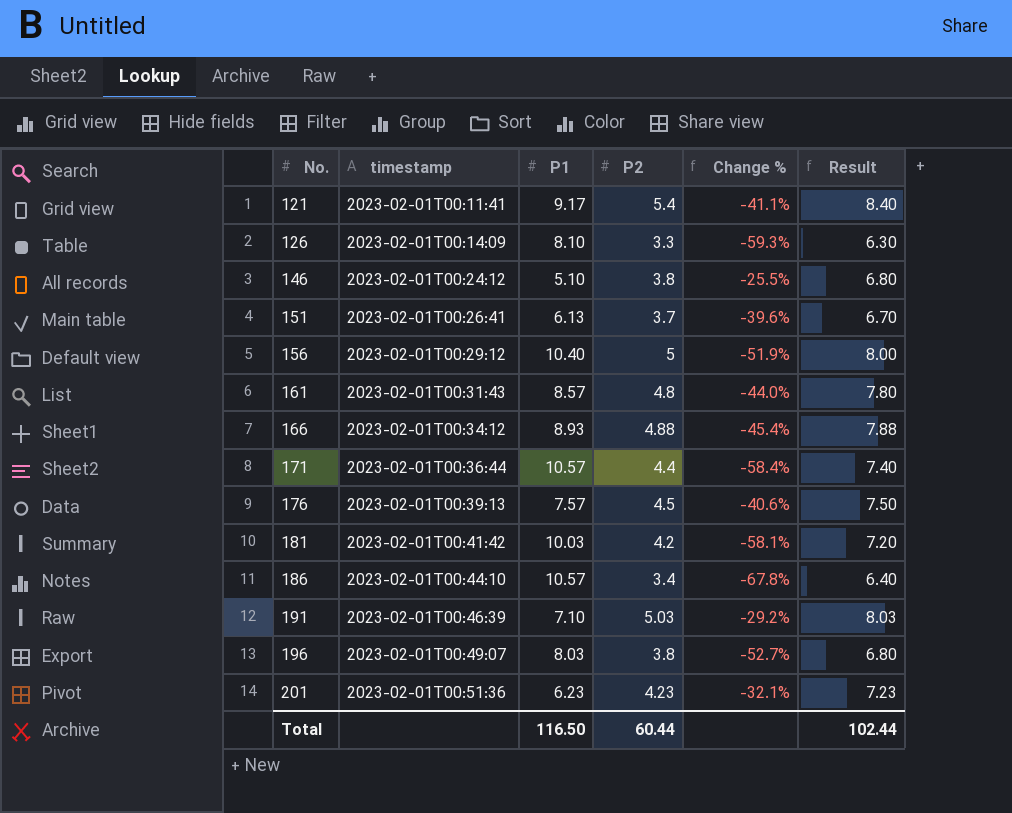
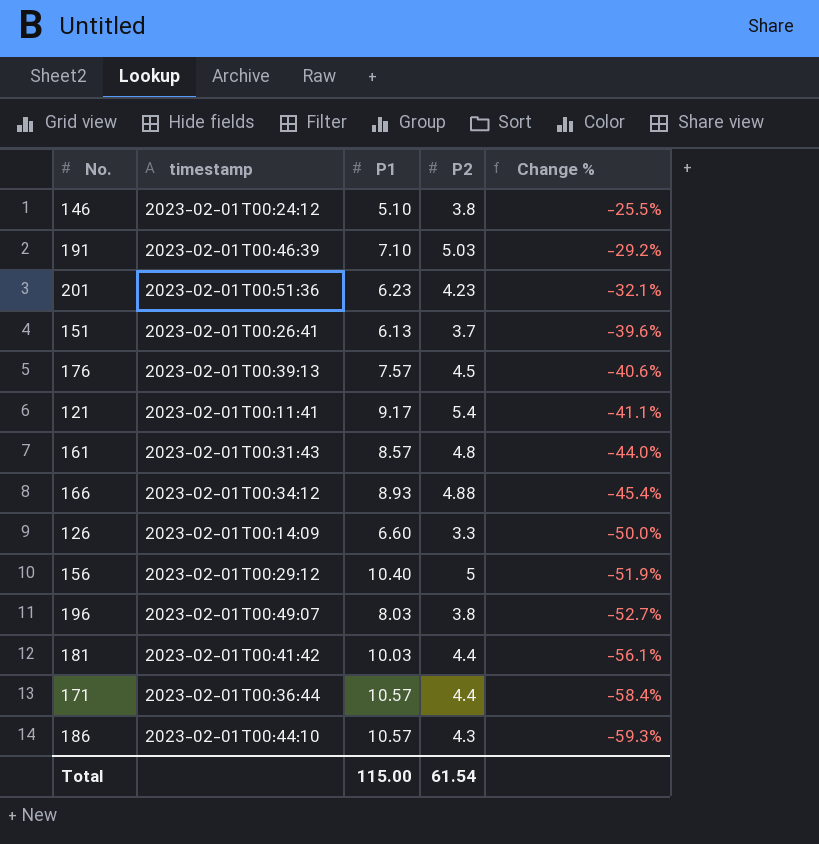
row order: No. ascending -> Change % descending
column Result | formula: [P2] + 3 -> none
126 | P1: 8.10 -> 6.60
126 | Change %: -59.3% -> -50.0%
181 | P2: 4.2 -> 4.4
181 | Change %: -58.1% -> -56.1%
186 | P2: 3.4 -> 4.3
186 | Change %: -67.8% -> -59.3%
Total | P1: 116.50 -> 115.00
Total | P2: 60.44 -> 61.54

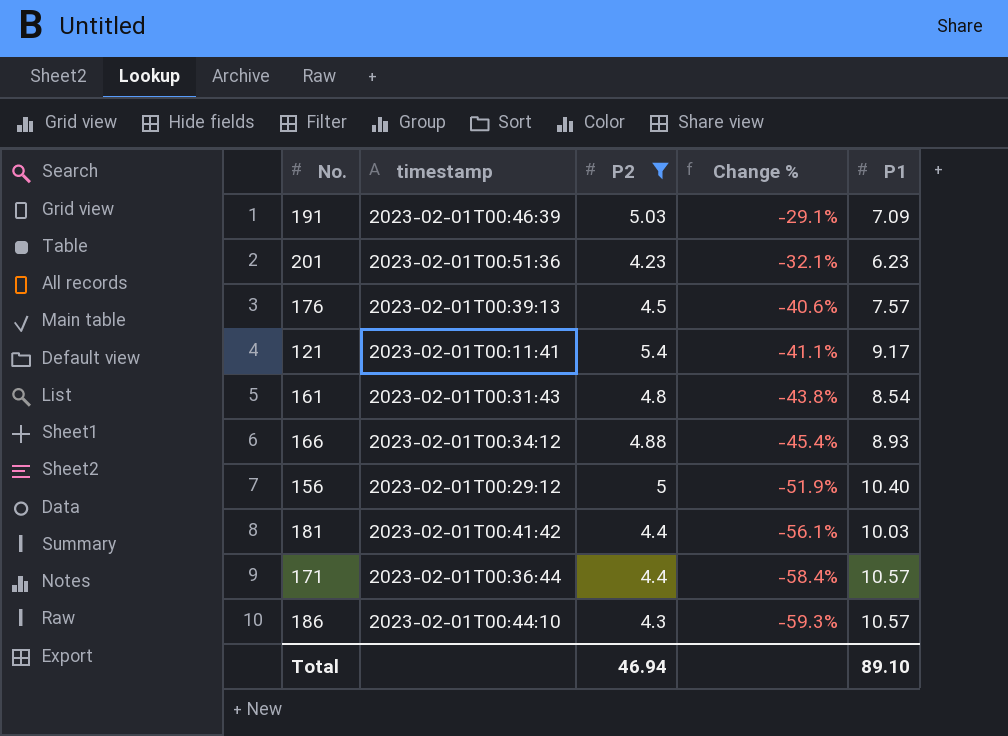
filter: none -> P2 >= 4.23
column P1 | position: 3 -> 5
191 | Change %: -29.2% -> -29.1%
191 | P1: 7.10 -> 7.09
161 | Change %: -44.0% -> -43.8%
161 | P1: 8.57 -> 8.54
Total | P2: 61.54 -> 46.94
Total | P1: 115.00 -> 89.10

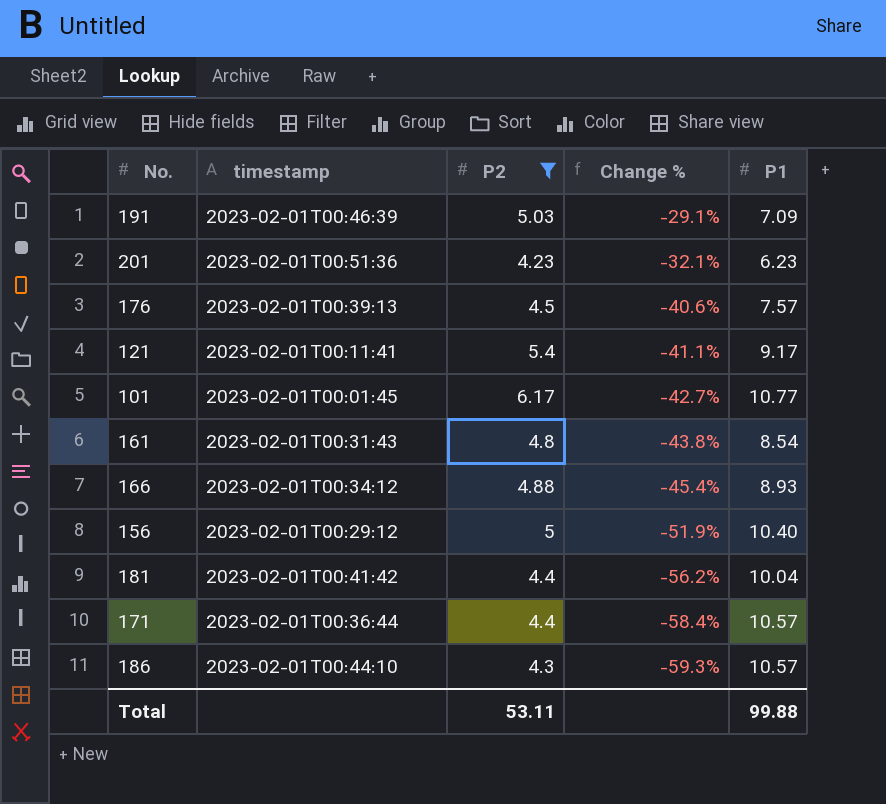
row 101: none -> 2023-02-01T00:01:45 | 6.17 | -42.7% | 10.77
181 | Change %: -56.1% -> -56.2%
181 | P1: 10.03 -> 10.04
Total | P2: 46.94 -> 53.11
Total | P1: 89.10 -> 99.88

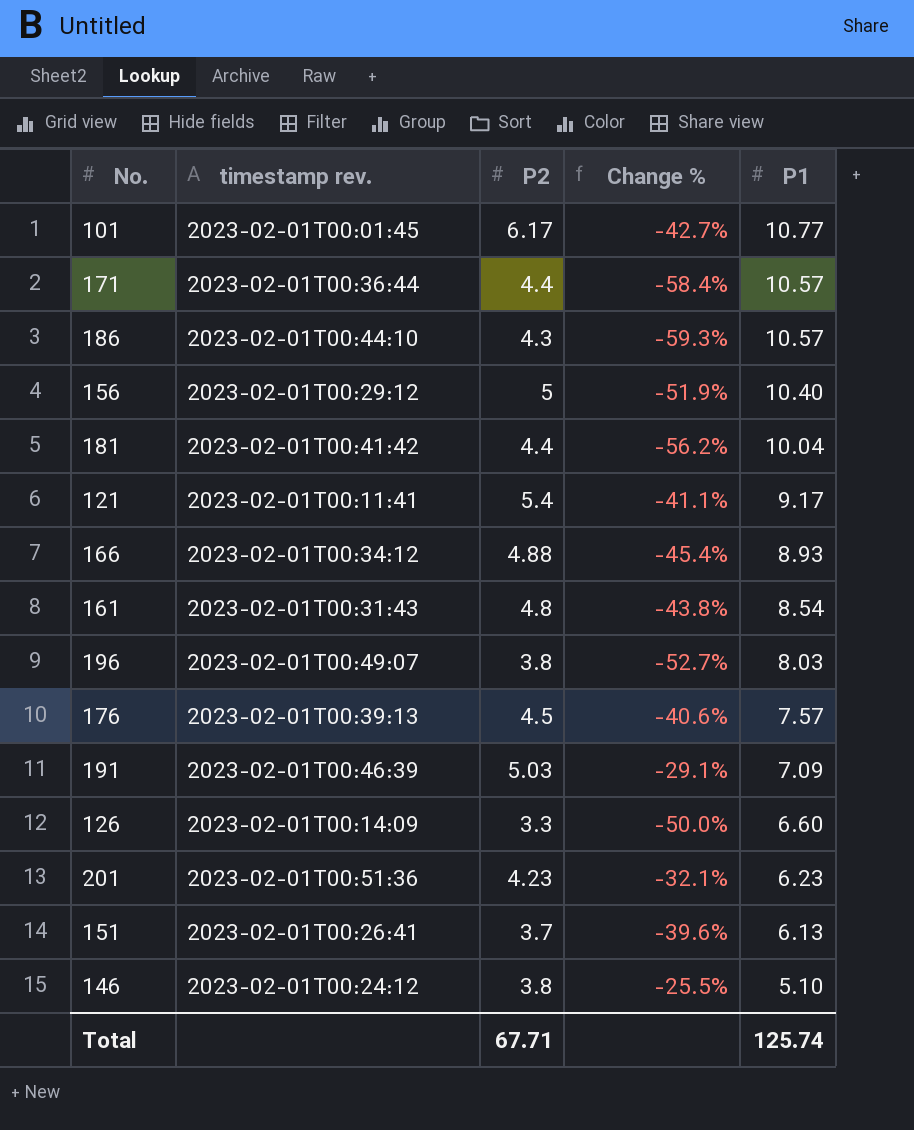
filter: P2 >= 4.23 -> none
row order: Change % descending -> P1 descending
column name: timestamp -> timestamp rev.
Total | P2: 53.11 -> 67.71
Total | P1: 99.88 -> 125.74

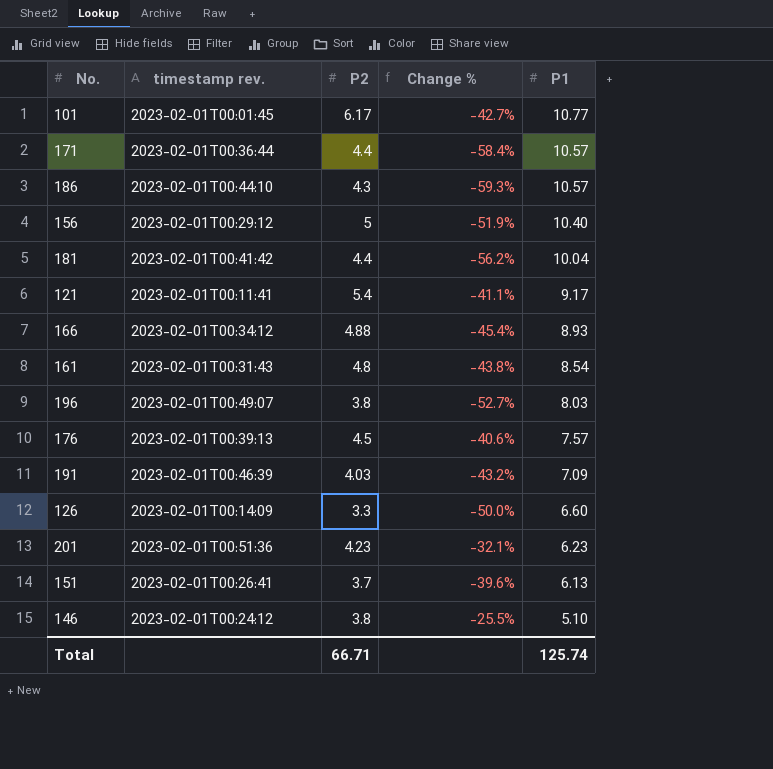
191 | P2: 5.03 -> 4.03
191 | Change %: -29.1% -> -43.2%
Total | P2: 67.71 -> 66.71

